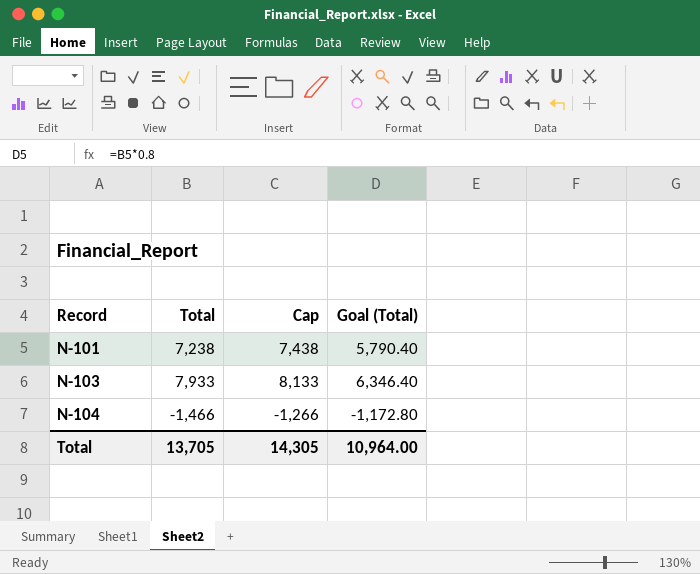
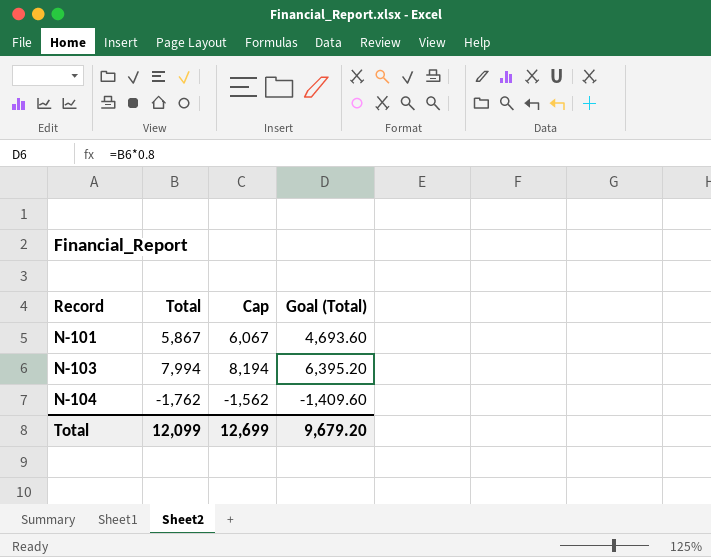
N-101 | Total: 7,238 -> 5,867
N-101 | Cap: 7,438 -> 6,067
N-101 | Goal (Total): 5,790.40 -> 4,693.60
N-103 | Total: 7,933 -> 7,994
N-103 | Cap: 8,133 -> 8,194
N-103 | Goal (Total): 6,346.40 -> 6,395.20
N-104 | Total: -1,466 -> -1,762
N-104 | Cap: -1,266 -> -1,562
N-104 | Goal (Total): -1,172.80 -> -1,409.60
Total | Total: 13,705 -> 12,099
Total | Cap: 14,305 -> 12,699
Total | Goal (Total): 10,964.00 -> 9,679.20

